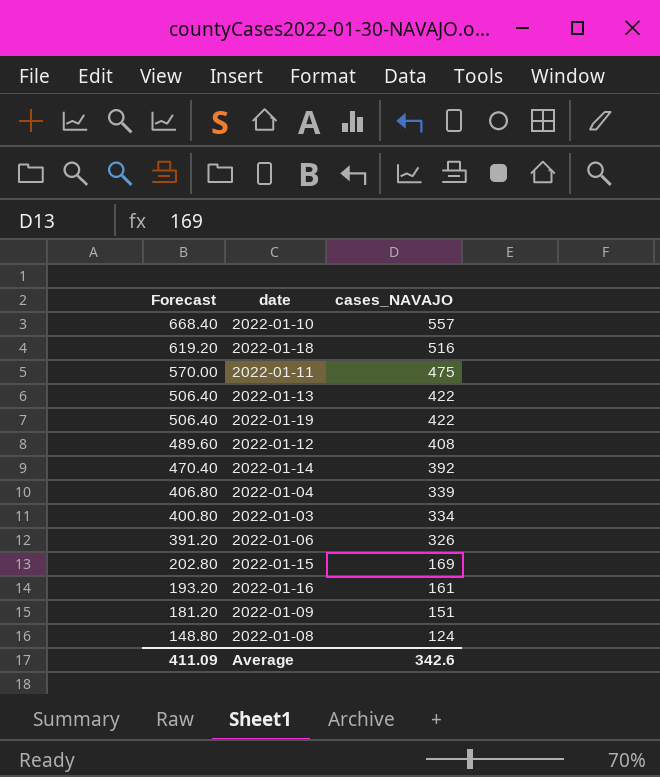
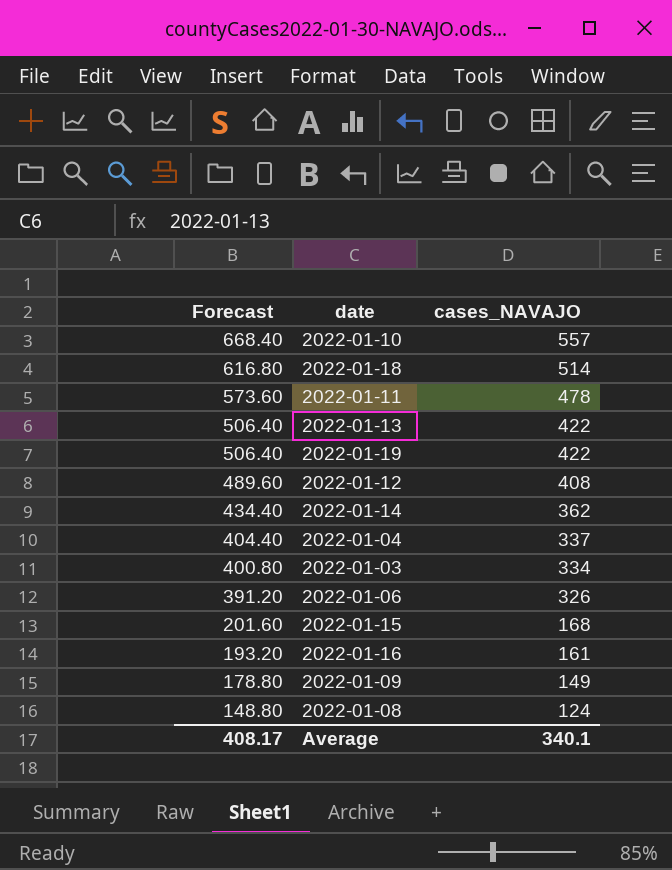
2022-01-18 | Forecast: 619.20 -> 616.80
2022-01-18 | cases_NAVAJO: 516 -> 514
2022-01-11 | Forecast: 570.00 -> 573.60
2022-01-11 | cases_NAVAJO: 475 -> 478
2022-01-14 | Forecast: 470.40 -> 434.40
2022-01-14 | cases_NAVAJO: 392 -> 362
2022-01-04 | Forecast: 406.80 -> 404.40
2022-01-04 | cases_NAVAJO: 339 -> 337
2022-01-15 | Forecast: 202.80 -> 201.60
2022-01-15 | cases_NAVAJO: 169 -> 168
2022-01-09 | Forecast: 181.20 -> 178.80
2022-01-09 | cases_NAVAJO: 151 -> 149
Average | Forecast: 411.09 -> 408.17
Average | cases_NAVAJO: 342.6 -> 340.1

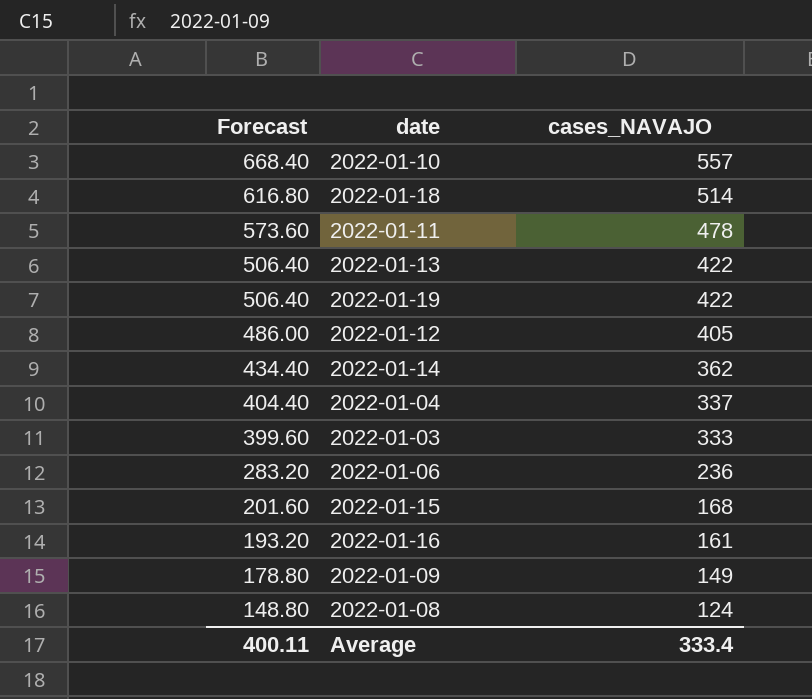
2022-01-12 | Forecast: 489.60 -> 486.00
2022-01-12 | cases_NAVAJO: 408 -> 405
2022-01-03 | Forecast: 400.80 -> 399.60
2022-01-03 | cases_NAVAJO: 334 -> 333
2022-01-06 | Forecast: 391.20 -> 283.20
2022-01-06 | cases_NAVAJO: 326 -> 236
Average | Forecast: 408.17 -> 400.11
Average | cases_NAVAJO: 340.1 -> 333.4

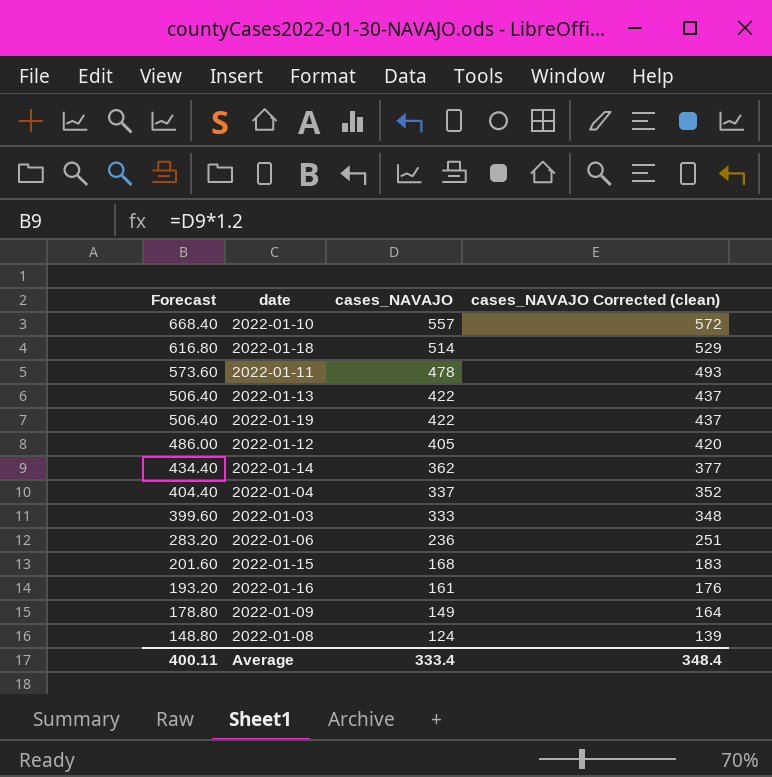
column cases_NAVAJO Corrected (clean) | formula: none -> [cases_NAVAJO] + 15

